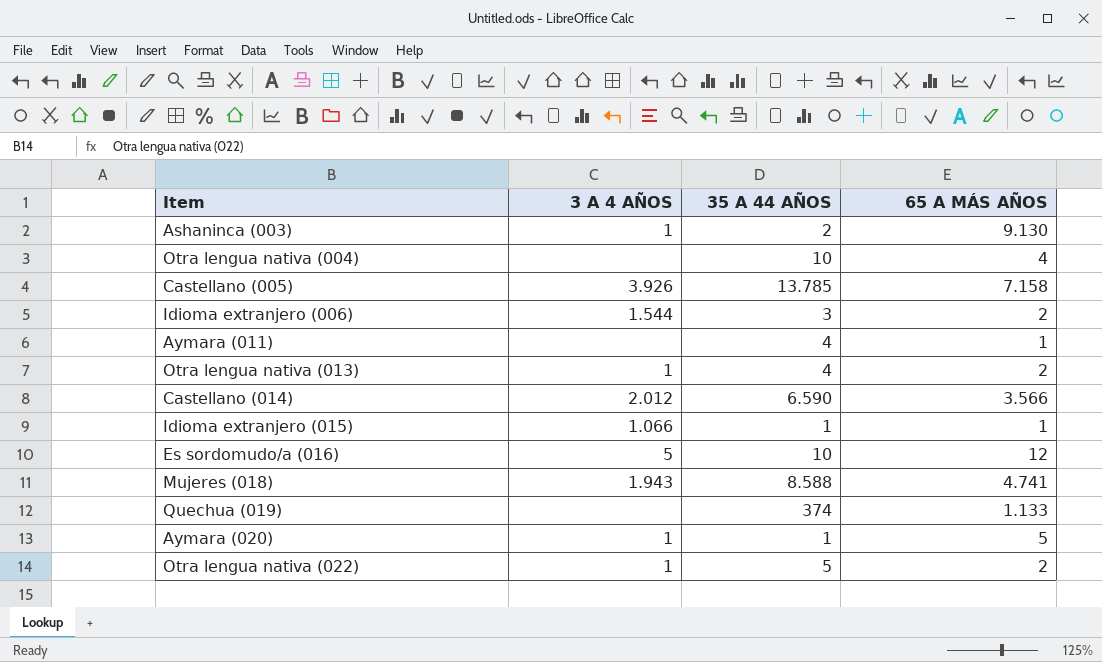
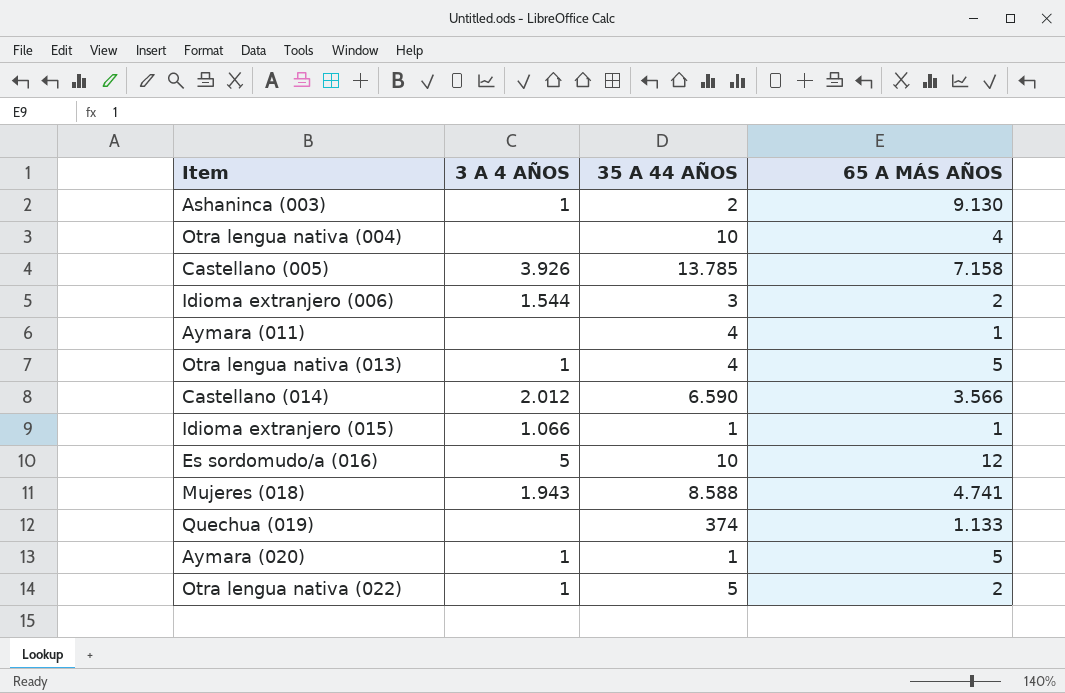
Otra lengua nativa (013) | 65 A MÁS AÑOS: 2 -> 5

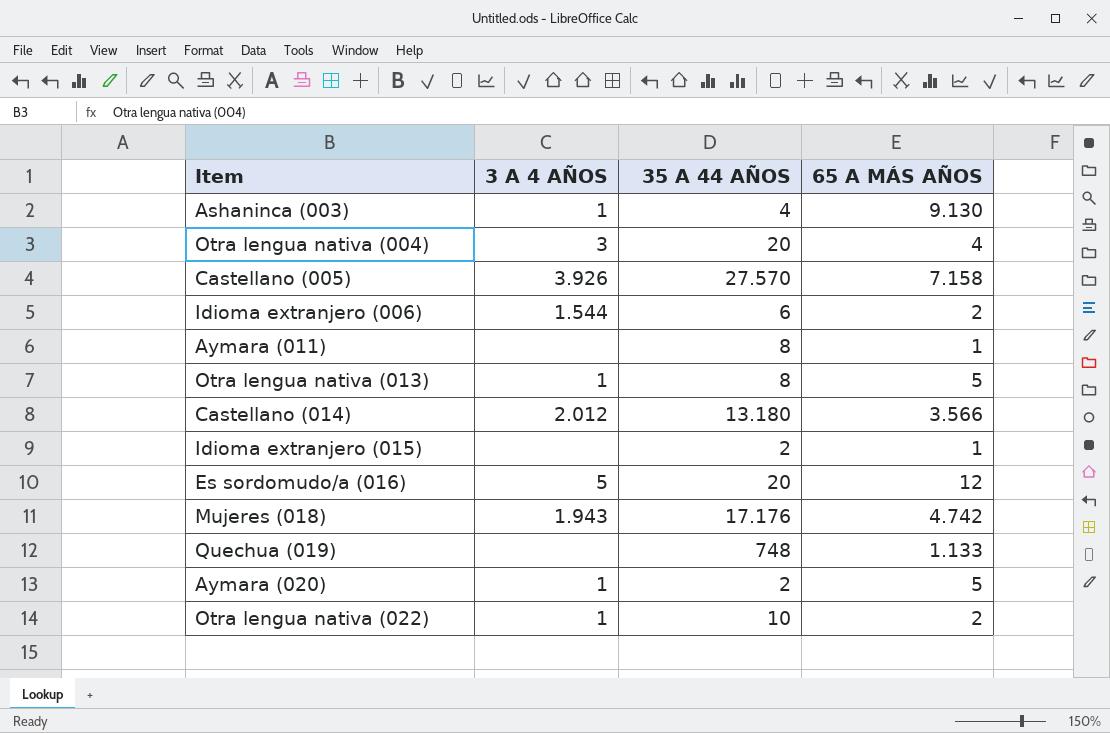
Ashaninca (003) | 35 A 44 AÑOS: 2 -> 4
Otra lengua nativa (004) | 3 A 4 AÑOS: none -> 3
Otra lengua nativa (004) | 35 A 44 AÑOS: 10 -> 20
Castellano (005) | 35 A 44 AÑOS: 13.785 -> 27.570
Idioma extranjero (006) | 35 A 44 AÑOS: 3 -> 6
Aymara (011) | 35 A 44 AÑOS: 4 -> 8
Otra lengua nativa (013) | 35 A 44 AÑOS: 4 -> 8
Castellano (014) | 35 A 44 AÑOS: 6.590 -> 13.180
Idioma extranjero (015) | 3 A 4 AÑOS: 1.066 -> none
Idioma extranjero (015) | 35 A 44 AÑOS: 1 -> 2
Es sordomudo/a (016) | 35 A 44 AÑOS: 10 -> 20
Mujeres (018) | 35 A 44 AÑOS: 8.588 -> 17.176
Mujeres (018) | 65 A MÁS AÑOS: 4.741 -> 4.742
Quechua (019) | 35 A 44 AÑOS: 374 -> 748
Aymara (020) | 35 A 44 AÑOS: 1 -> 2
Otra lengua nativa (022) | 35 A 44 AÑOS: 5 -> 10

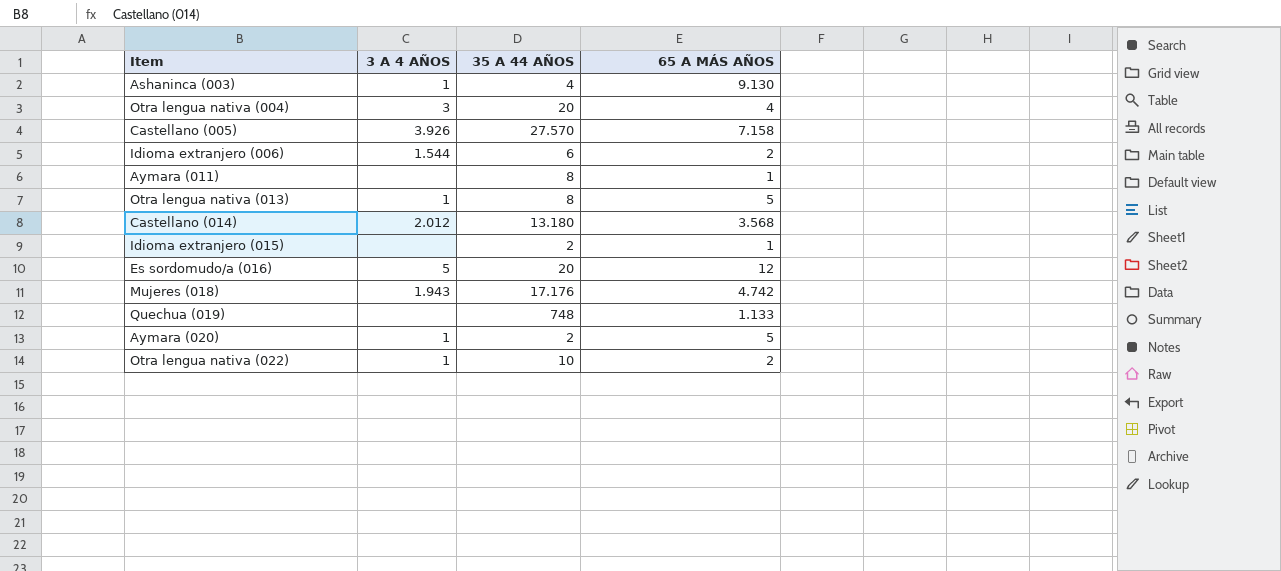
Castellano (014) | 65 A MÁS AÑOS: 3.566 -> 3.568

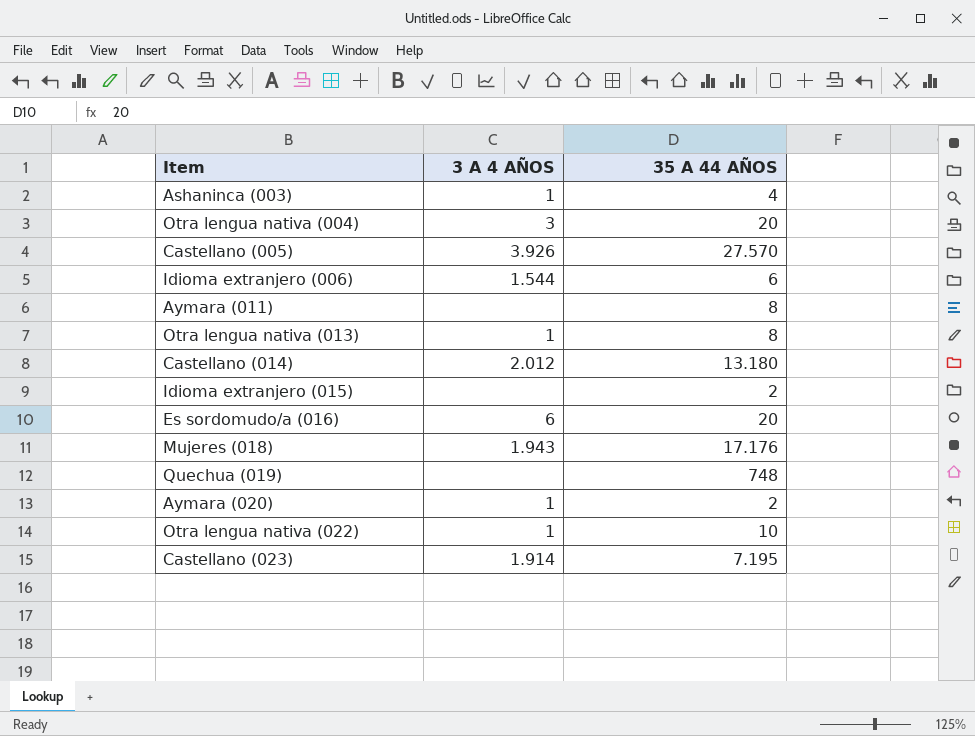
column 65 A MÁS AÑOS | position: 4 -> none
Es sordomudo/a (016) | 3 A 4 AÑOS: 5 -> 6
row Castellano (023): none -> 1.914 | 7.195

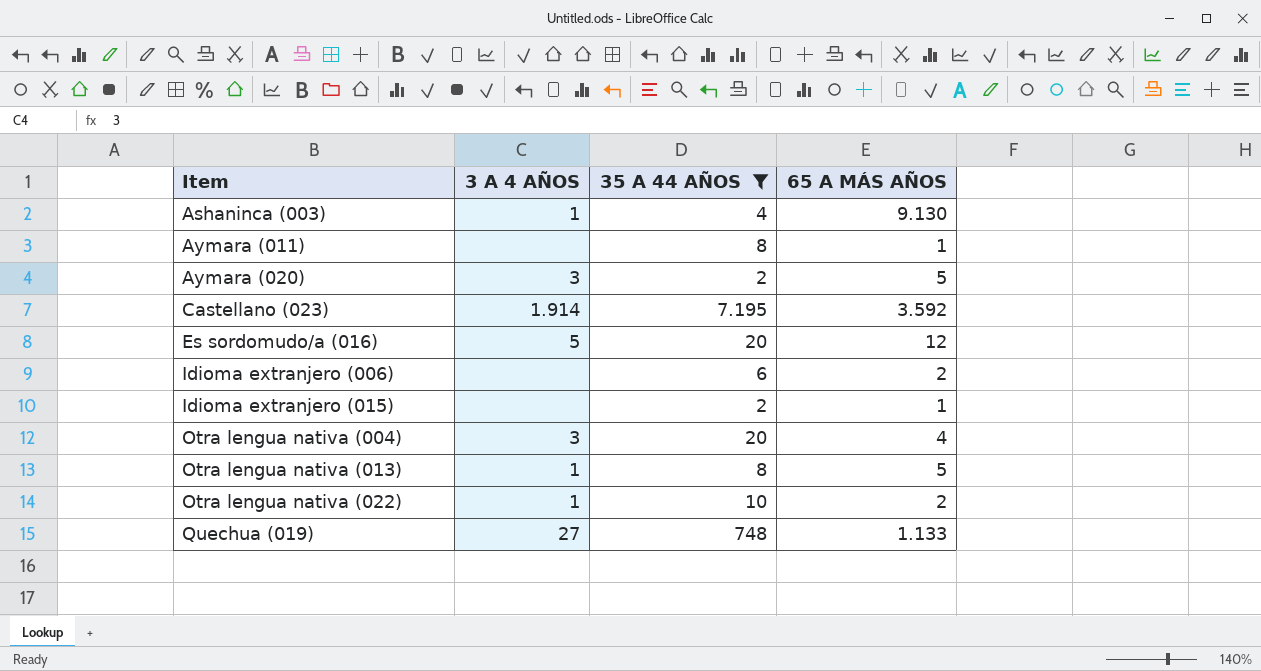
filter: none -> 35 A 44 AÑOS <= 7.195
row order: none -> Item ascending
column 65 A MÁS AÑOS | position: none -> 4
Aymara (020) | 3 A 4 AÑOS: 1 -> 3
Es sordomudo/a (016) | 3 A 4 AÑOS: 6 -> 5
Idioma extranjero (006) | 3 A 4 AÑOS: 1.544 -> none
Quechua (019) | 3 A 4 AÑOS: none -> 27

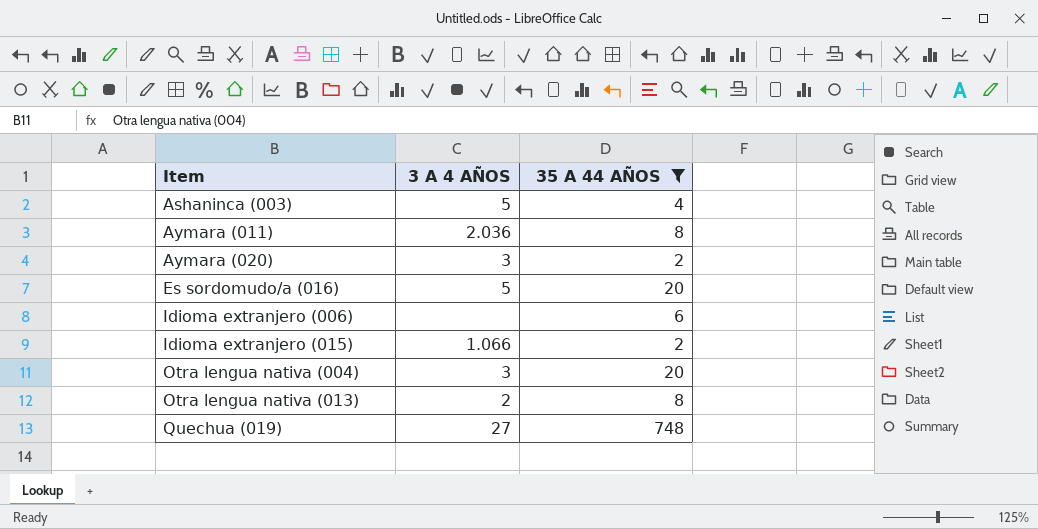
column 65 A MÁS AÑOS | position: 4 -> none
row Castellano (023): 1.914 | 7.195 | 3.592 -> none
row Otra lengua nativa (022): 1 | 10 | 2 -> none
Ashaninca (003) | 3 A 4 AÑOS: 1 -> 5
Aymara (011) | 3 A 4 AÑOS: none -> 2.036
Idioma extranjero (015) | 3 A 4 AÑOS: none -> 1.066
Otra lengua nativa (013) | 3 A 4 AÑOS: 1 -> 2

